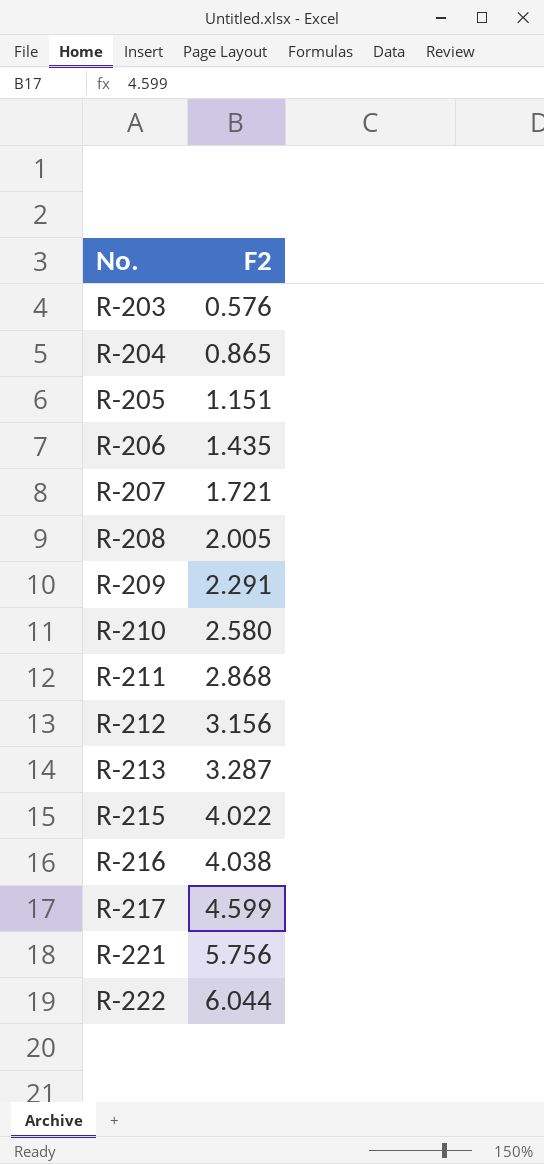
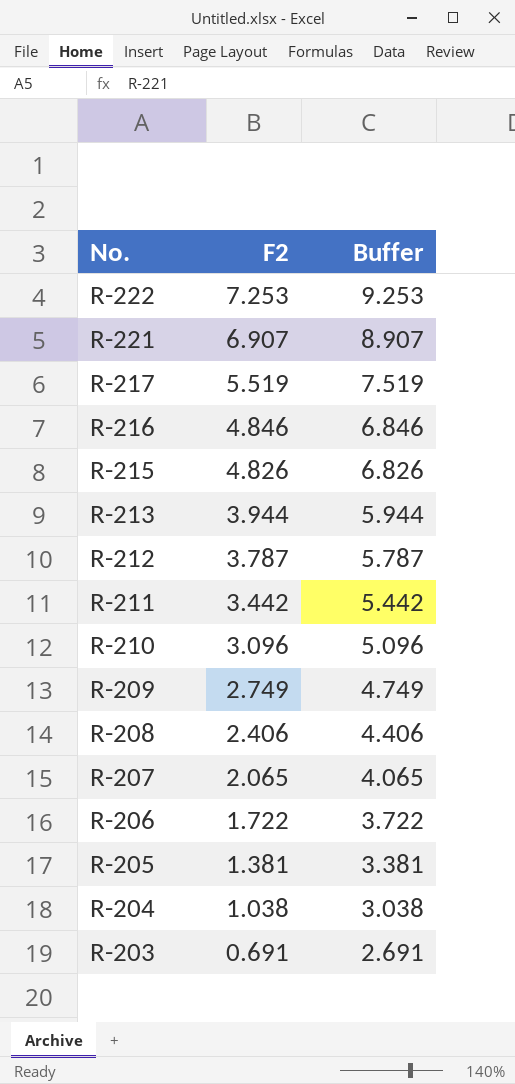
row order: No. ascending -> No. descending
column Buffer | formula: none -> [F2] + 2
R-222 | F2: 6.044 -> 7.253
R-221 | F2: 5.756 -> 6.907
R-217 | F2: 4.599 -> 5.519
R-216 | F2: 4.038 -> 4.846
R-215 | F2: 4.022 -> 4.826
R-213 | F2: 3.287 -> 3.944
R-212 | F2: 3.156 -> 3.787
R-211 | F2: 2.868 -> 3.442
R-210 | F2: 2.580 -> 3.096
R-209 | F2: 2.291 -> 2.749
R-208 | F2: 2.005 -> 2.406
R-207 | F2: 1.721 -> 2.065
R-206 | F2: 1.435 -> 1.722
R-205 | F2: 1.151 -> 1.381
R-204 | F2: 0.865 -> 1.038
R-203 | F2: 0.576 -> 0.691

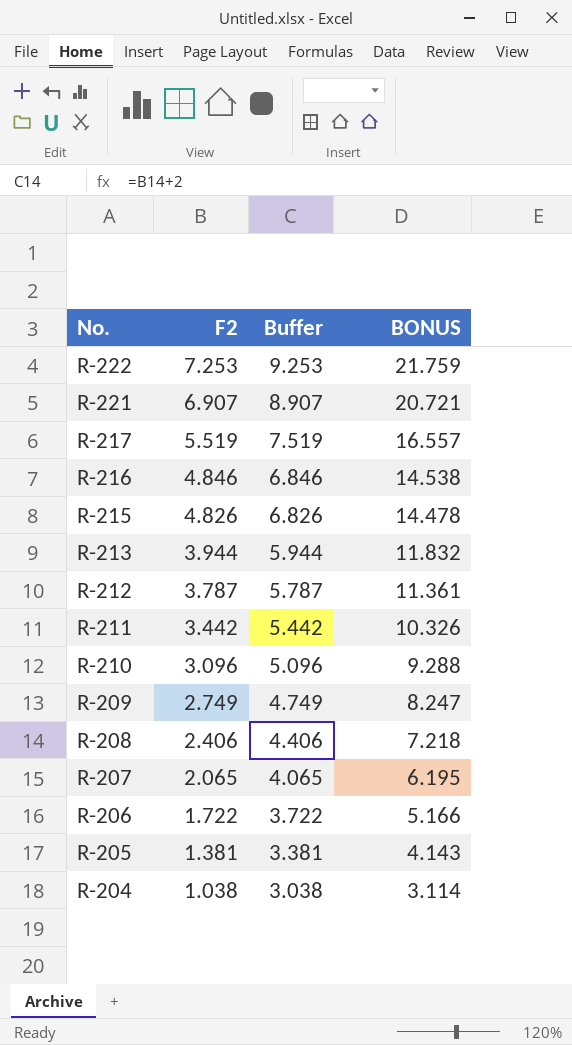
column BONUS | formula: none -> [F2] * 3
row R-203: 0.691 | 2.691 -> none

